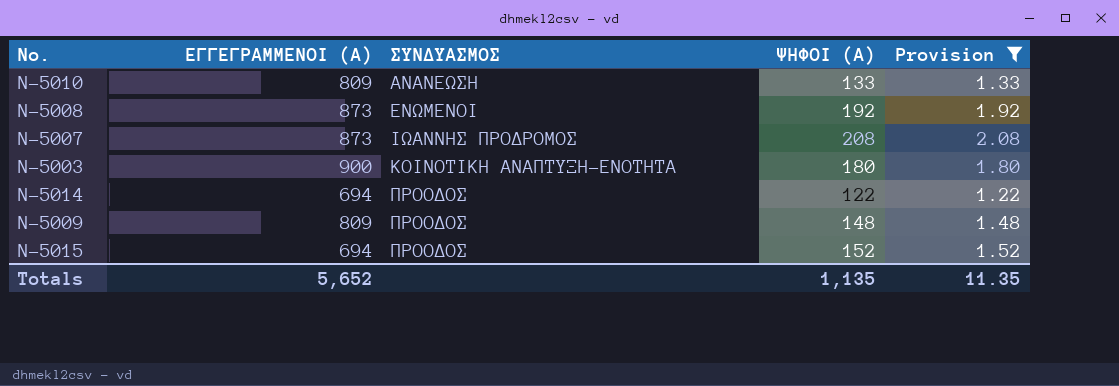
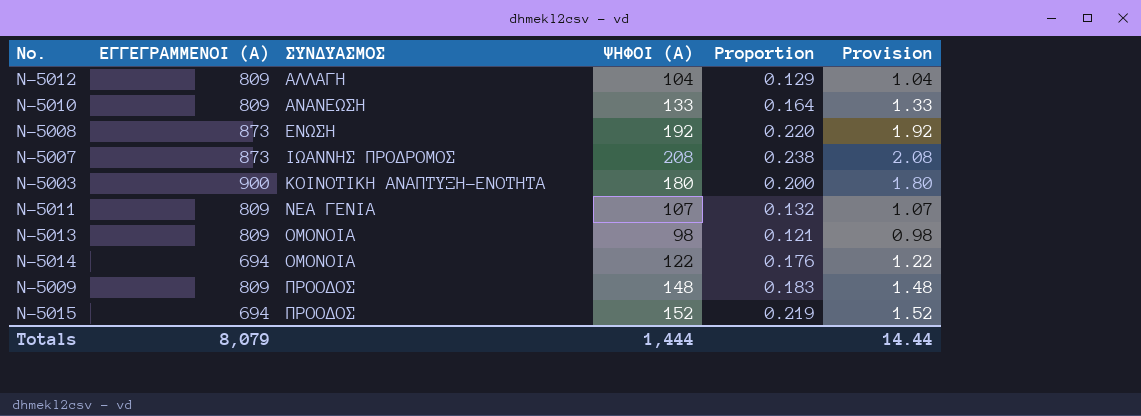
filter: Provision >= 1.22 -> none
column Proportion | formula: none -> [ΨΗΦΟΙ (Α)] / [ΕΓΓΕΓΡΑΜΜΕΝΟΙ (Α)]
N-5008 | ΣΥΝΔΥΑΣΜΟΣ: ΕΝΩΜΕΝΟΙ -> ΕΝΩΣΗ
N-5014 | ΣΥΝΔΥΑΣΜΟΣ: ΠΡΟΟΔΟΣ -> ΟΜΟΝΟΙΑ
Totals | ΕΓΓΕΓΡΑΜΜΕΝΟΙ (Α): 5,652 -> 8,079
Totals | ΨΗΦΟΙ (Α): 1,135 -> 1,444
Totals | Provision: 11.35 -> 14.44

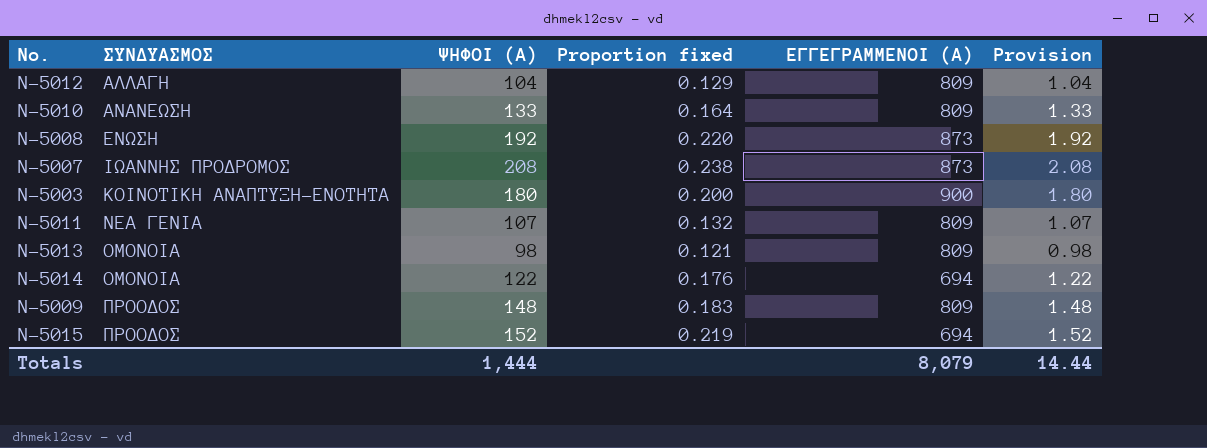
column name: Proportion -> Proportion fixed
column ΕΓΓΕΓΡΑΜΜΕΝΟΙ (Α) | position: 2 -> 5

